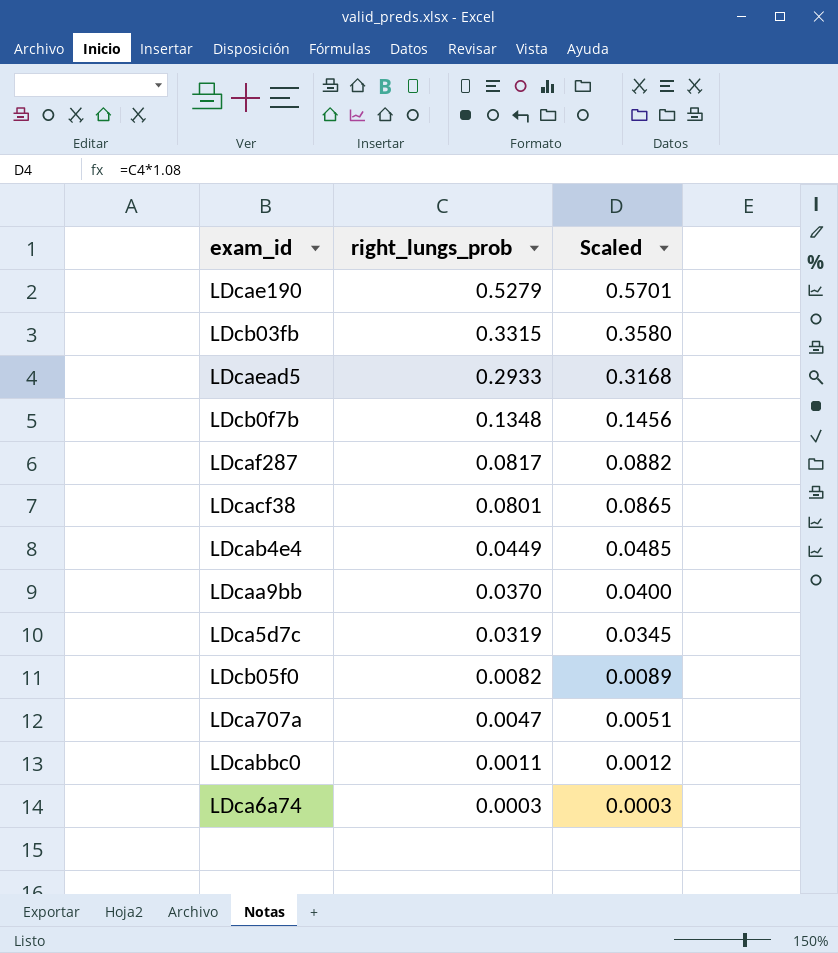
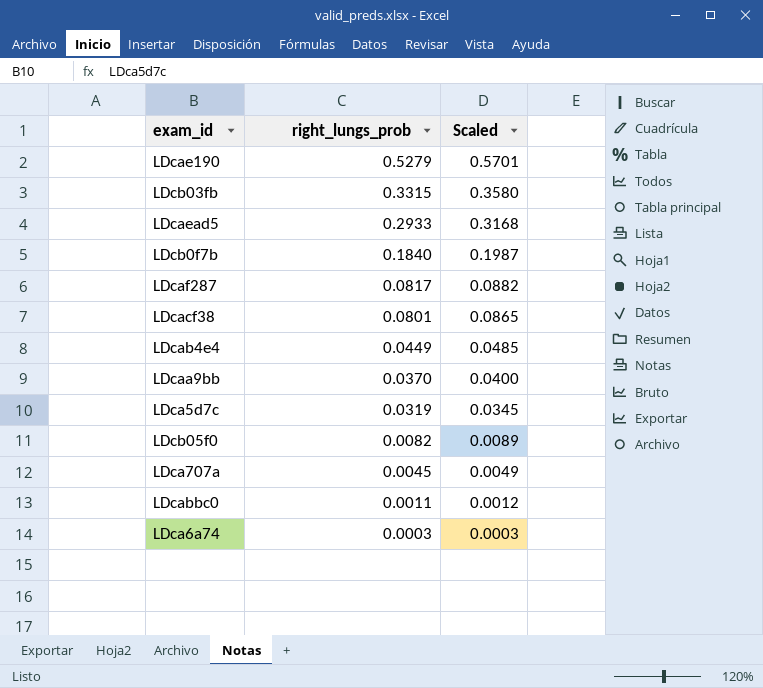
LDcb0f7b | right_lungs_prob: 0.1348 -> 0.1840
LDcb0f7b | Scaled: 0.1456 -> 0.1987
LDca707a | right_lungs_prob: 0.0047 -> 0.0045
LDca707a | Scaled: 0.0051 -> 0.0049

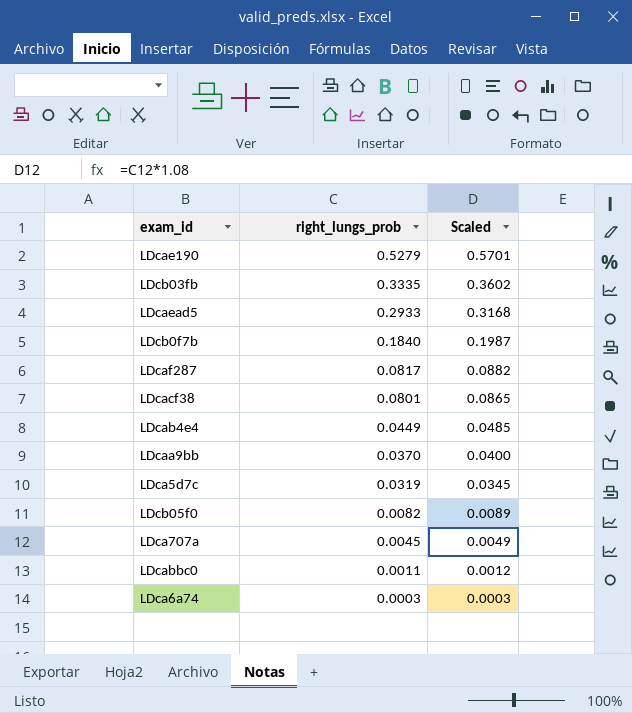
LDcb03fb | right_lungs_prob: 0.3315 -> 0.3335
LDcb03fb | Scaled: 0.3580 -> 0.3602

